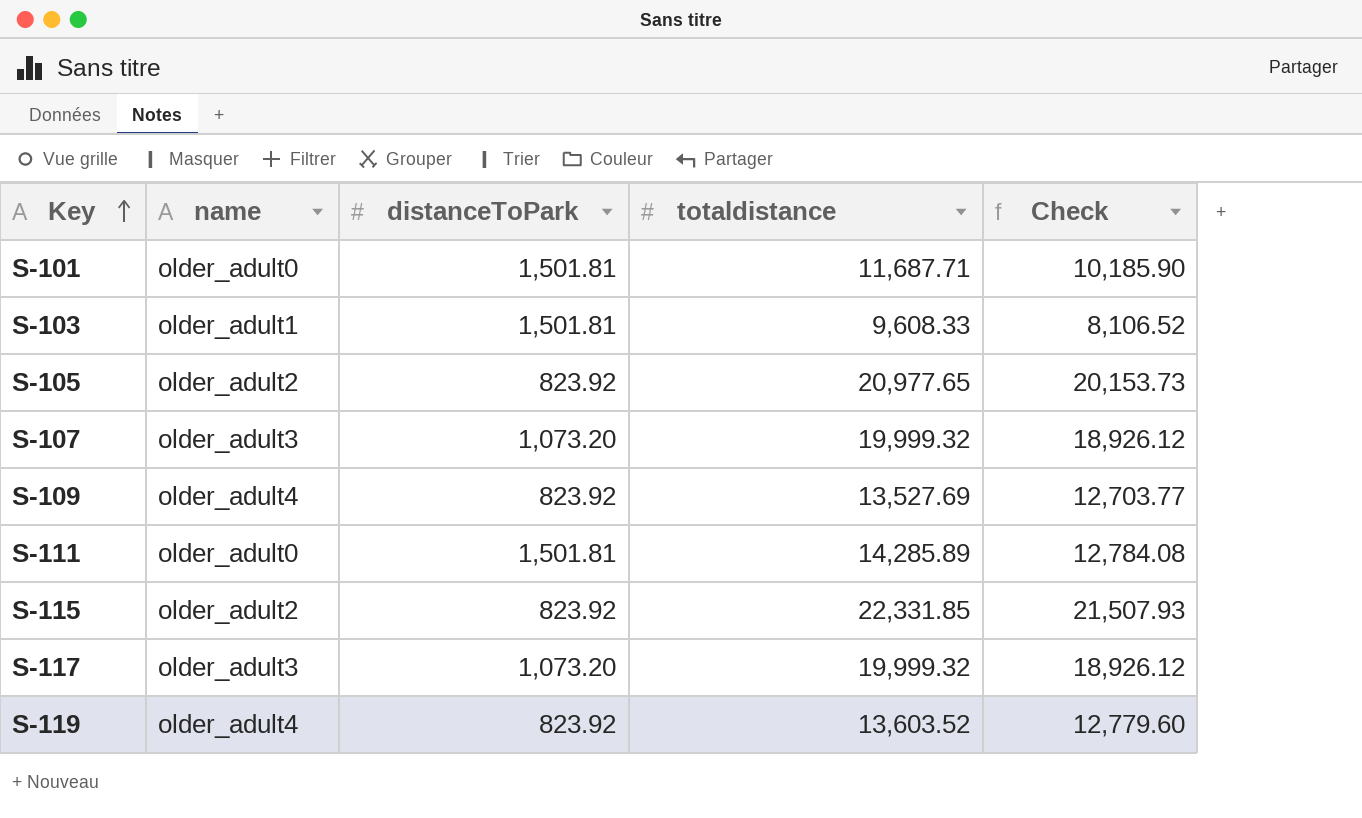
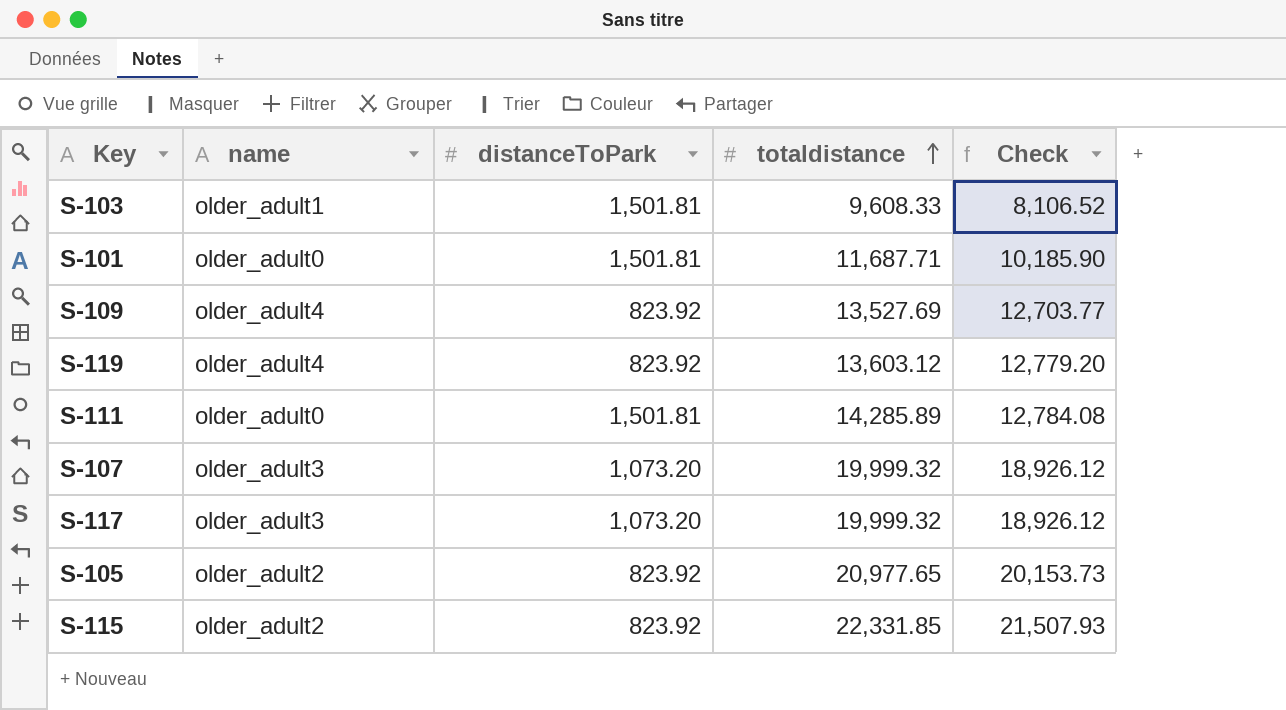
row order: Key ascending -> totaldistance ascending
S-119 | totaldistance: 13,603.52 -> 13,603.12
S-119 | Check: 12,779.60 -> 12,779.20

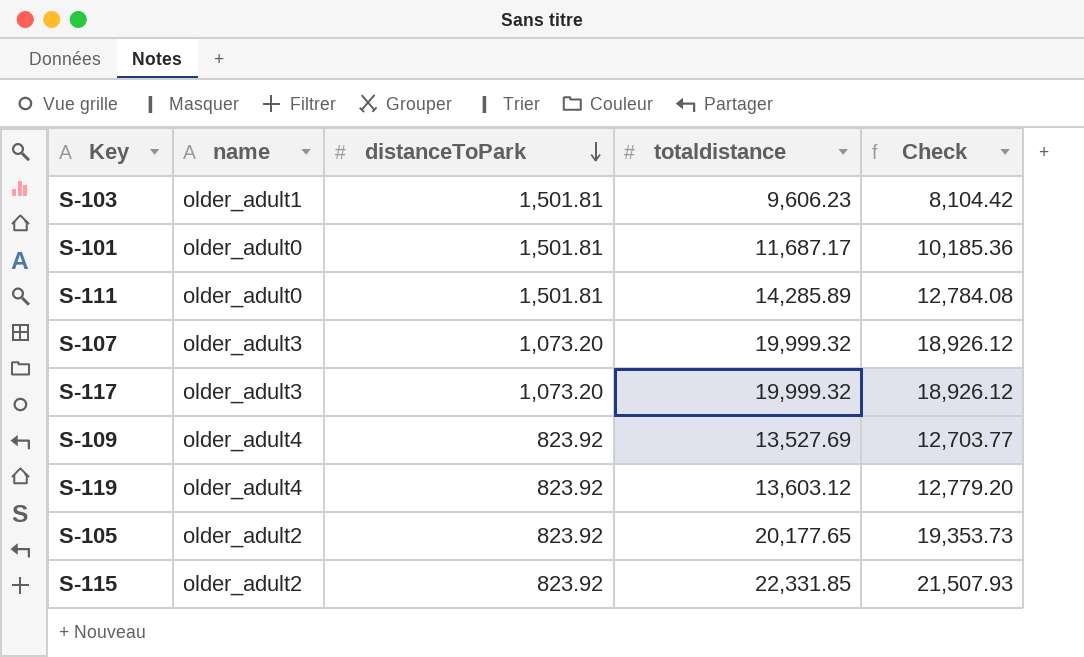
row order: totaldistance ascending -> distanceToPark descending
S-103 | totaldistance: 9,608.33 -> 9,606.23
S-103 | Check: 8,106.52 -> 8,104.42
S-101 | totaldistance: 11,687.71 -> 11,687.17
S-101 | Check: 10,185.90 -> 10,185.36
S-105 | totaldistance: 20,977.65 -> 20,177.65
S-105 | Check: 20,153.73 -> 19,353.73

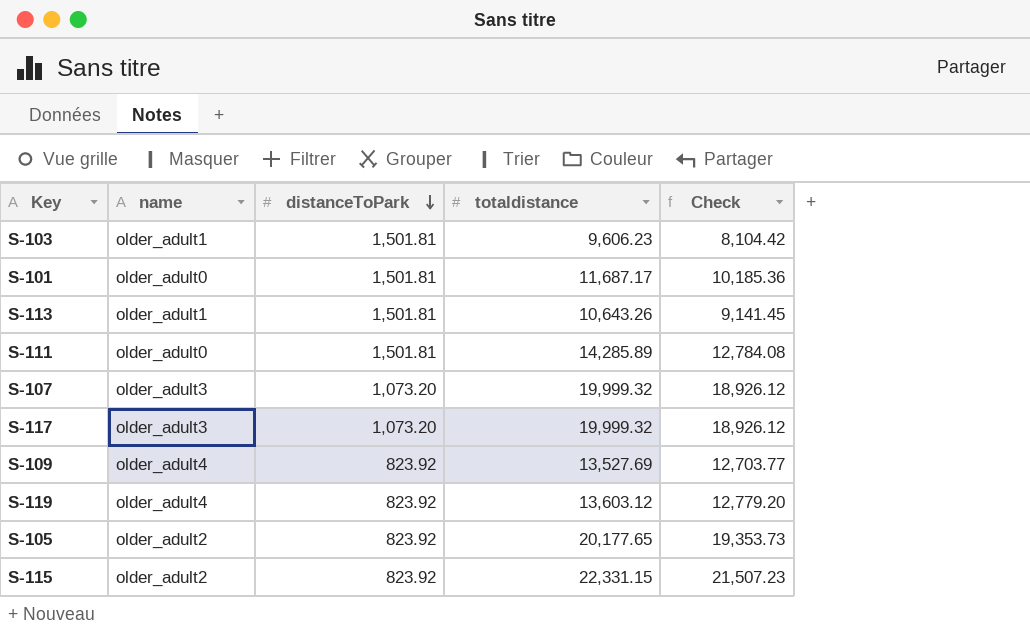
row S-113: none -> older_adult1 | 1,501.81 | 10,643.26 | 9,141.45
S-115 | totaldistance: 22,331.85 -> 22,331.15
S-115 | Check: 21,507.93 -> 21,507.23

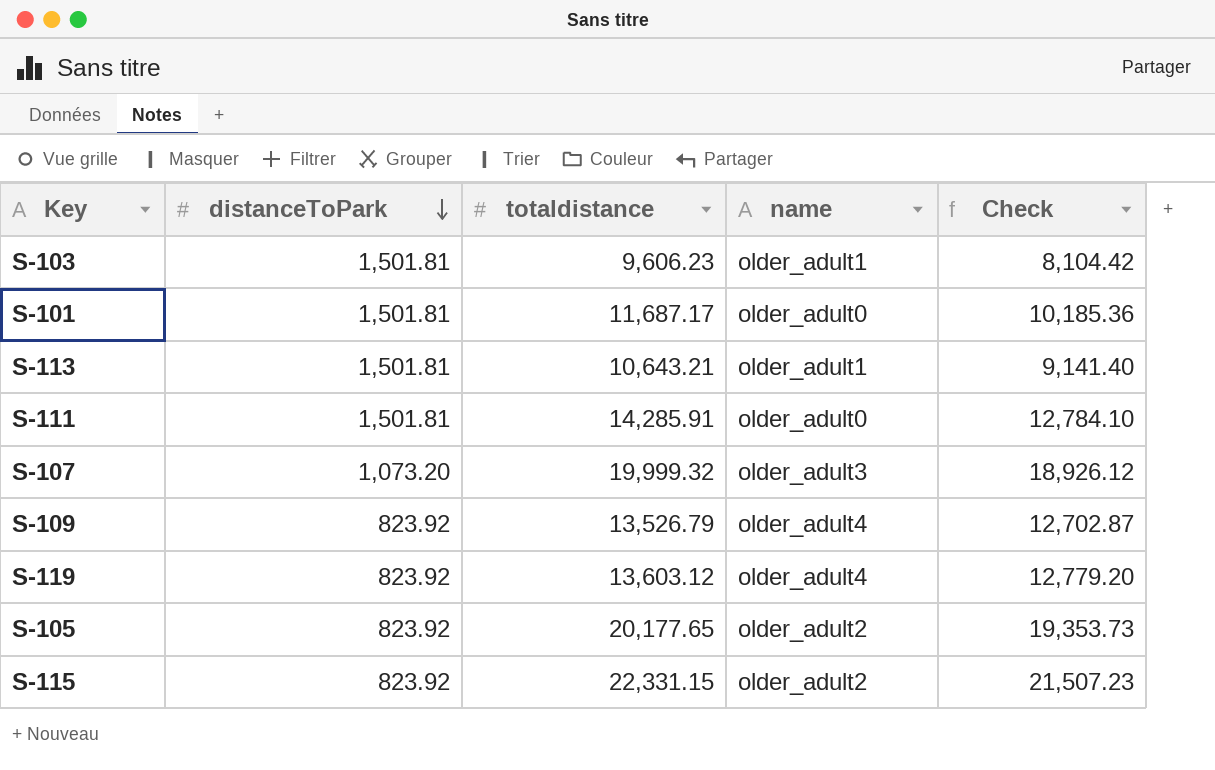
column name | position: 2 -> 4
row S-117: older_adult3 | 1,073.20 | 19,999.32 | 18,926.12 -> none
S-113 | totaldistance: 10,643.26 -> 10,643.21
S-113 | Check: 9,141.45 -> 9,141.40
S-111 | totaldistance: 14,285.89 -> 14,285.91
S-111 | Check: 12,784.08 -> 12,784.10
S-109 | totaldistance: 13,527.69 -> 13,526.79
S-109 | Check: 12,703.77 -> 12,702.87

